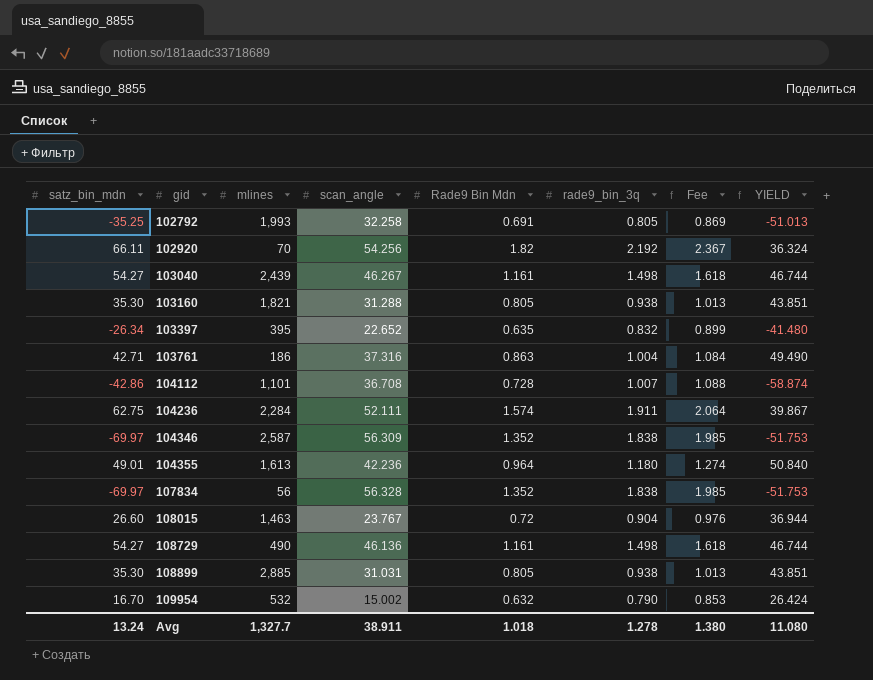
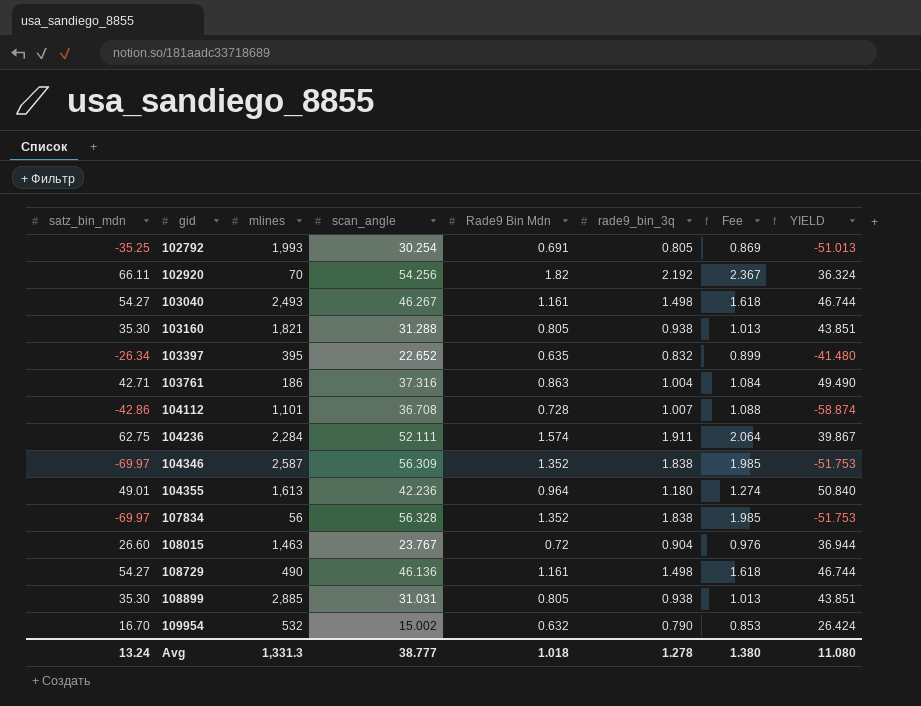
102792 | scan_angle: 32.258 -> 30.254
103040 | mlines: 2,439 -> 2,493
Avg | mlines: 1,327.7 -> 1,331.3
Avg | scan_angle: 38.911 -> 38.777

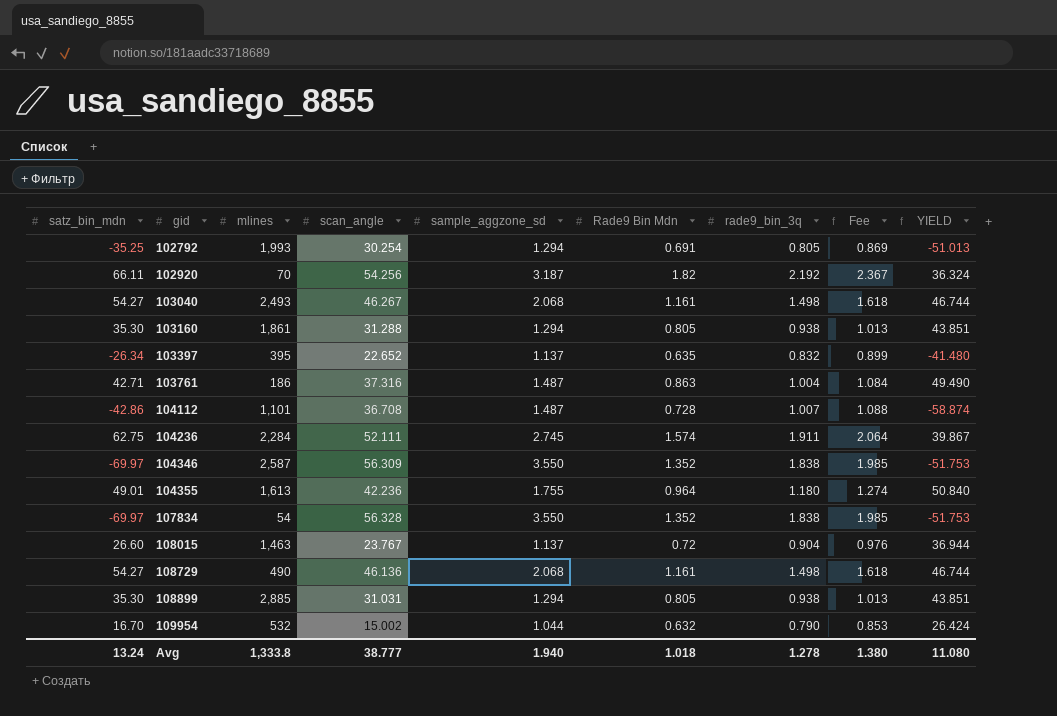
column sample_aggzone_sd | position: none -> 5
103160 | mlines: 1,821 -> 1,861
107834 | mlines: 56 -> 54
Avg | mlines: 1,331.3 -> 1,333.8

